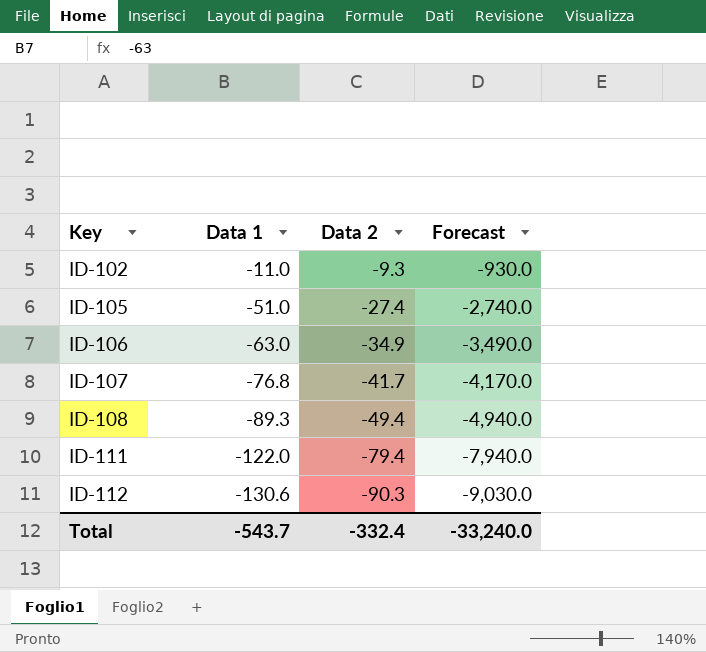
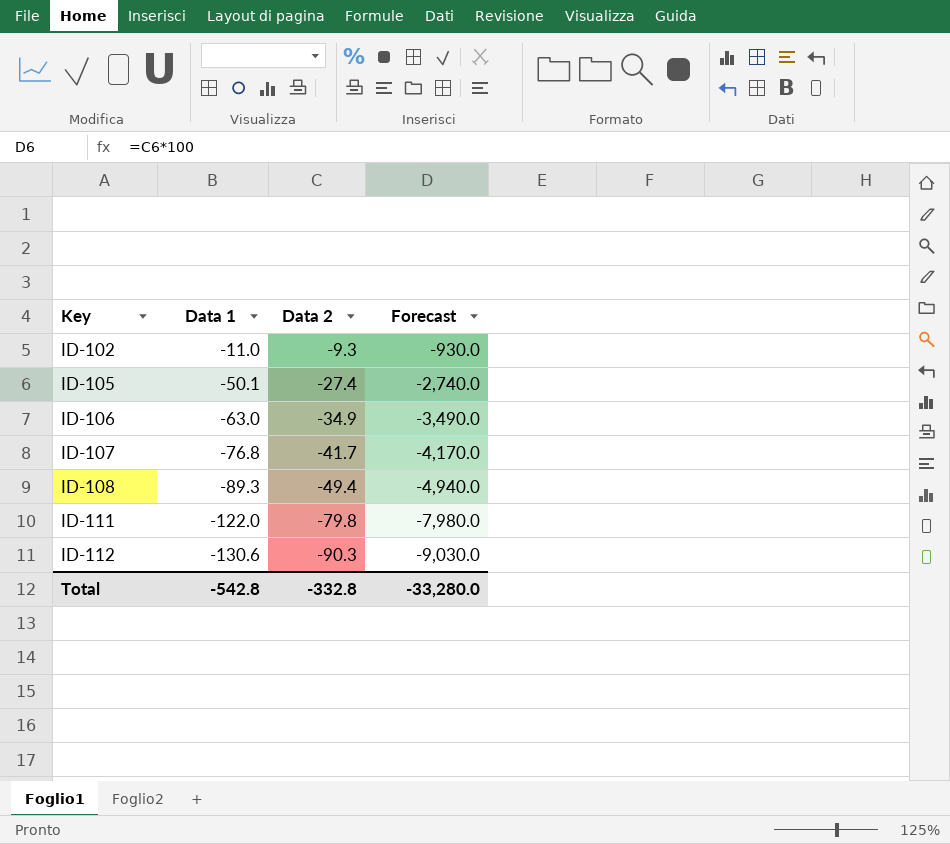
ID-105 | Data 1: -51.0 -> -50.1
ID-111 | Data 2: -79.4 -> -79.8
ID-111 | Forecast: -7,940.0 -> -7,980.0
Total | Data 1: -543.7 -> -542.8
Total | Data 2: -332.4 -> -332.8
Total | Forecast: -33,240.0 -> -33,280.0

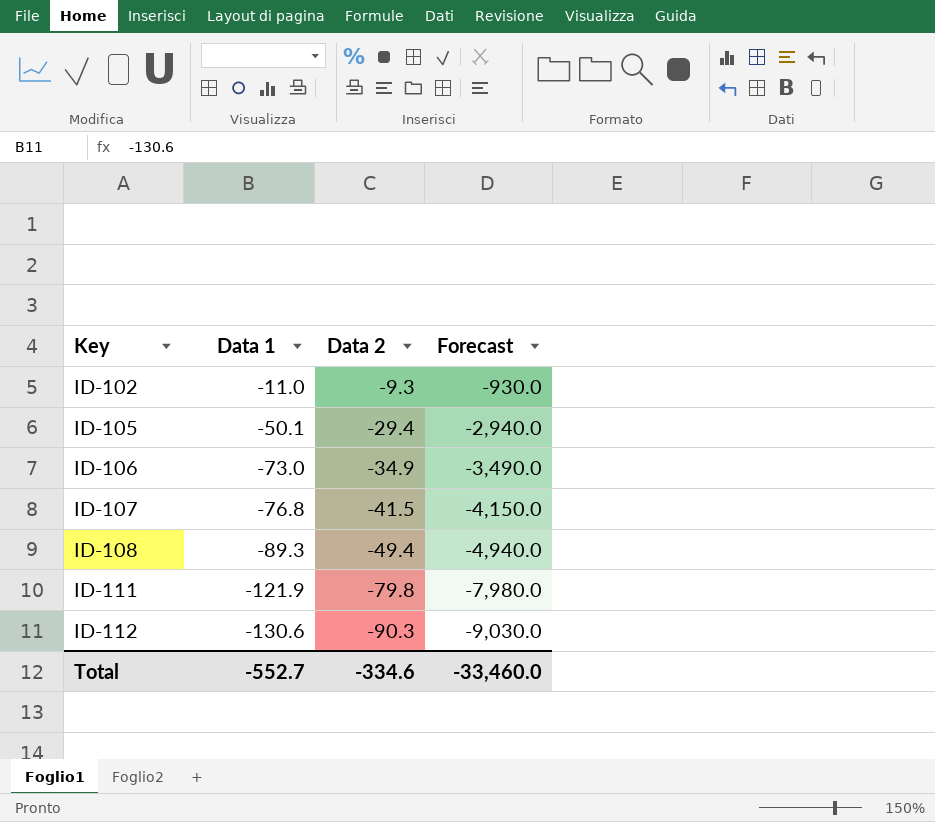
ID-105 | Data 2: -27.4 -> -29.4
ID-105 | Forecast: -2,740.0 -> -2,940.0
ID-106 | Data 1: -63.0 -> -73.0
ID-107 | Data 2: -41.7 -> -41.5
ID-107 | Forecast: -4,170.0 -> -4,150.0
ID-111 | Data 1: -122.0 -> -121.9
Total | Data 1: -542.8 -> -552.7
Total | Data 2: -332.8 -> -334.6
Total | Forecast: -33,280.0 -> -33,460.0

